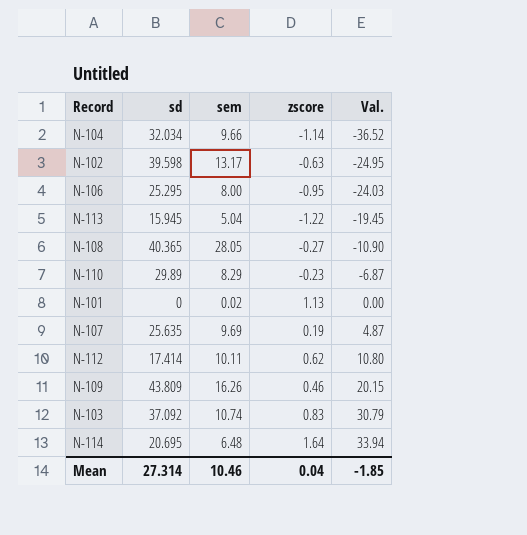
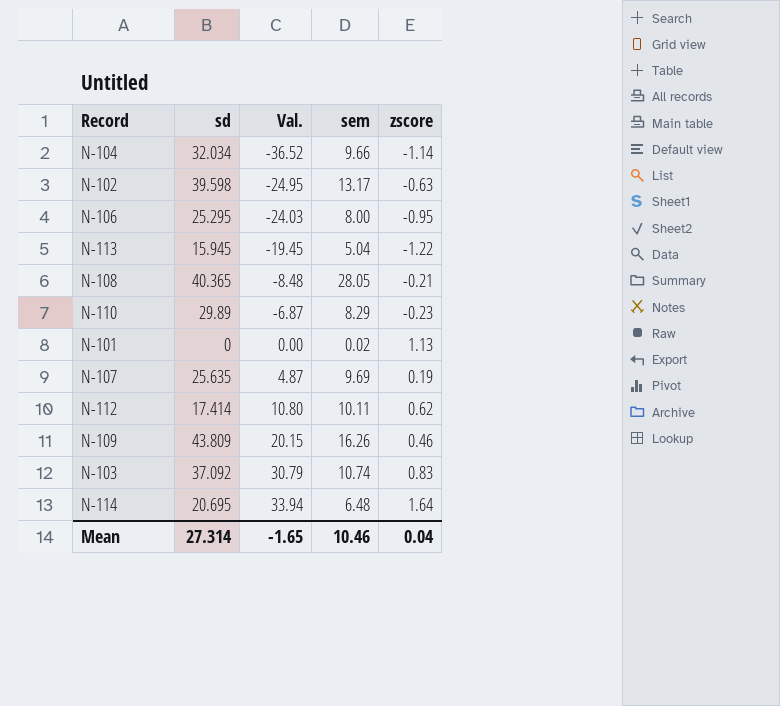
column Val. | position: 5 -> 3
N-108 | Val.: -10.90 -> -8.48
N-108 | zscore: -0.27 -> -0.21
Mean | Val.: -1.85 -> -1.65

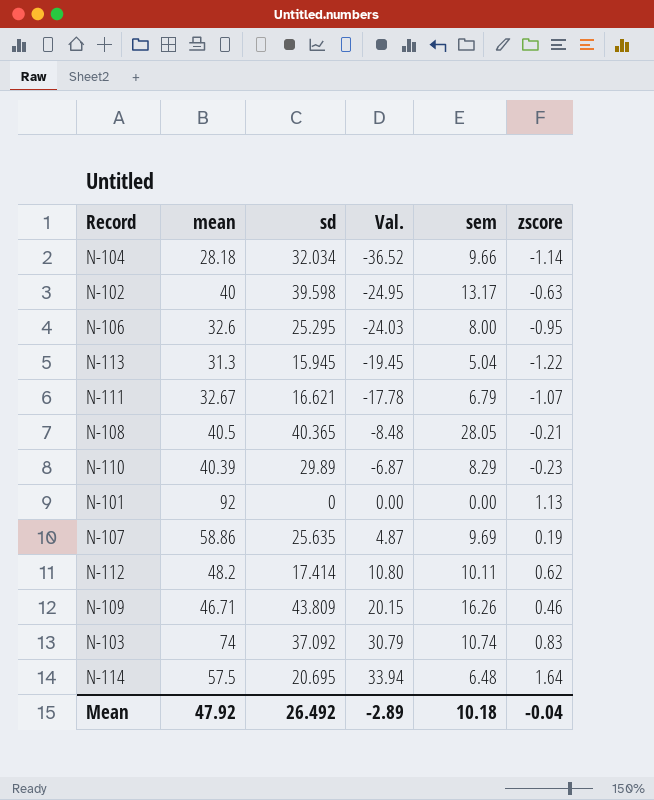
column mean | position: none -> 2
row N-111: none -> 32.67 | 16.621 | -17.78 | 6.79 | -1.07
N-101 | sem: 0.02 -> 0.00
Mean | sd: 27.314 -> 26.492
Mean | Val.: -1.65 -> -2.89
Mean | sem: 10.46 -> 10.18
Mean | zscore: 0.04 -> -0.04

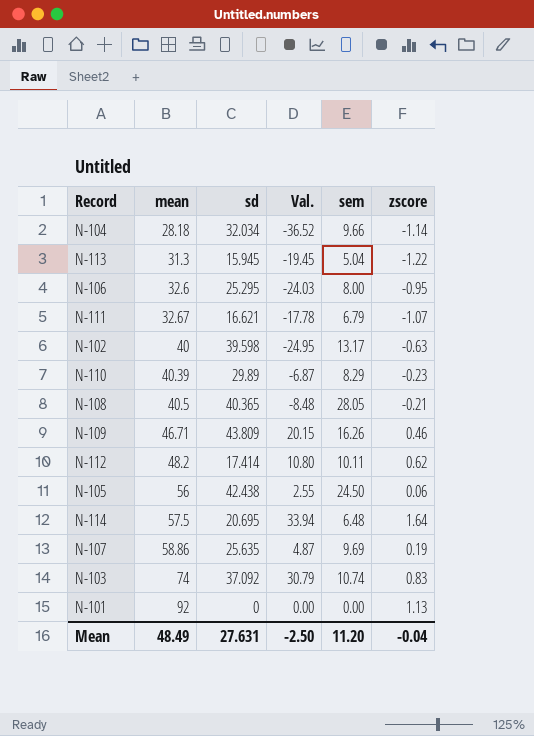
row order: Val. ascending -> mean ascending
row N-105: none -> 56 | 42.438 | 2.55 | 24.50 | 0.06
Mean | mean: 47.92 -> 48.49
Mean | sd: 26.492 -> 27.631
Mean | Val.: -2.89 -> -2.50
Mean | sem: 10.18 -> 11.20

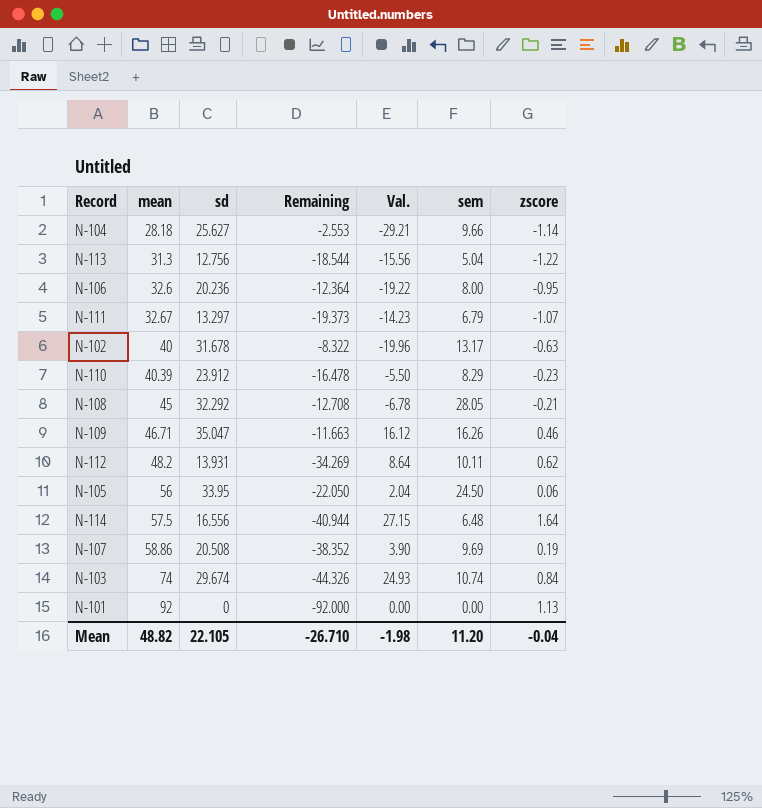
column Remaining | formula: none -> [sd] - [mean]
N-104 | sd: 32.034 -> 25.627
N-104 | Val.: -36.52 -> -29.21
N-113 | sd: 15.945 -> 12.756
N-113 | Val.: -19.45 -> -15.56
N-106 | sd: 25.295 -> 20.236
N-106 | Val.: -24.03 -> -19.22
N-111 | sd: 16.621 -> 13.297
N-111 | Val.: -17.78 -> -14.23
N-102 | sd: 39.598 -> 31.678
N-102 | Val.: -24.95 -> -19.96
N-110 | sd: 29.89 -> 23.912
N-110 | Val.: -6.87 -> -5.50
N-108 | mean: 40.5 -> 45
N-108 | sd: 40.365 -> 32.292
N-108 | Val.: -8.48 -> -6.78
N-109 | sd: 43.809 -> 35.047
N-109 | Val.: 20.15 -> 16.12
N-112 | sd: 17.414 -> 13.931
N-112 | Val.: 10.80 -> 8.64
N-105 | sd: 42.438 -> 33.95
N-105 | Val.: 2.55 -> 2.04
N-114 | sd: 20.695 -> 16.556
N-114 | Val.: 33.94 -> 27.15
N-107 | sd: 25.635 -> 20.508
N-107 | Val.: 4.87 -> 3.90
N-103 | sd: 37.092 -> 29.674
N-103 | Val.: 30.79 -> 24.93
N-103 | zscore: 0.83 -> 0.84
Mean | mean: 48.49 -> 48.82
Mean | sd: 27.631 -> 22.105
Mean | Val.: -2.50 -> -1.98

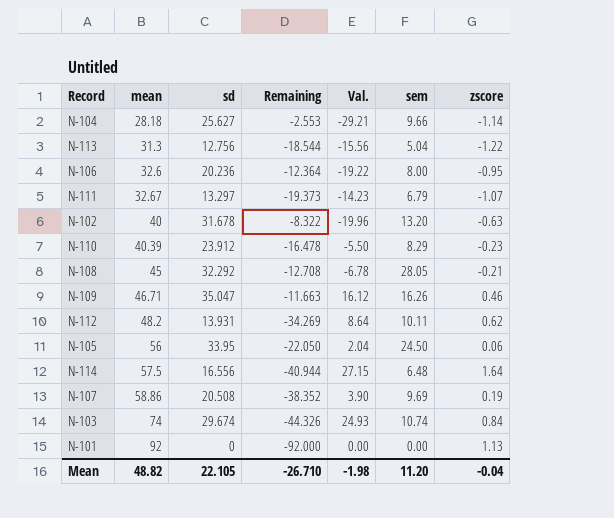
N-102 | sem: 13.17 -> 13.20

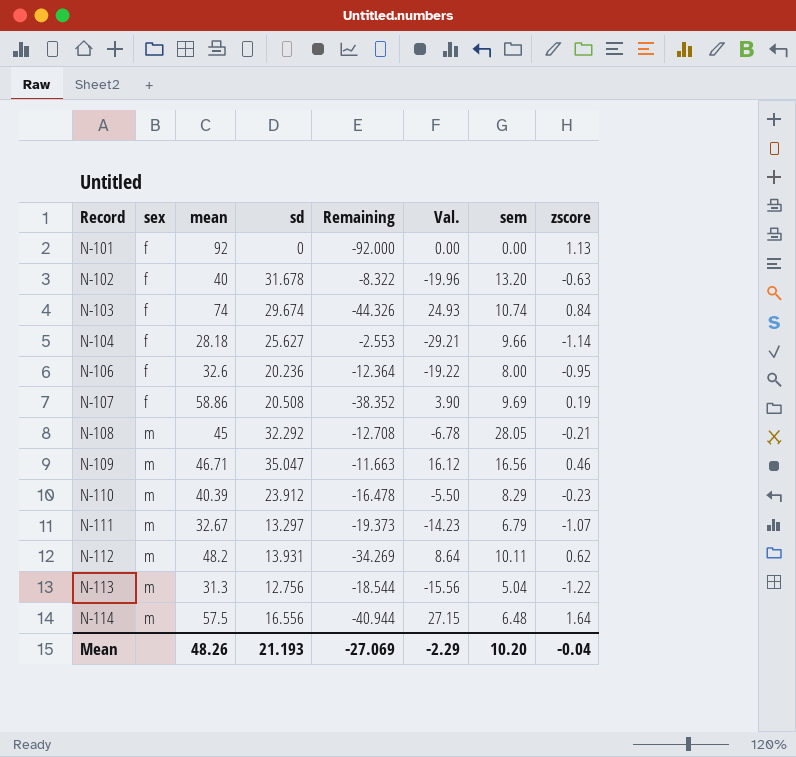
row order: mean ascending -> Record ascending
column sex | position: none -> 2
row N-105: 56 | 33.95 | -22.050 | 2.04 | 24.50 | 0.06 -> none
N-109 | sem: 16.26 -> 16.56
Mean | mean: 48.82 -> 48.26
Mean | sd: 22.105 -> 21.193
Mean | Remaining: -26.710 -> -27.069
Mean | Val.: -1.98 -> -2.29
Mean | sem: 11.20 -> 10.20

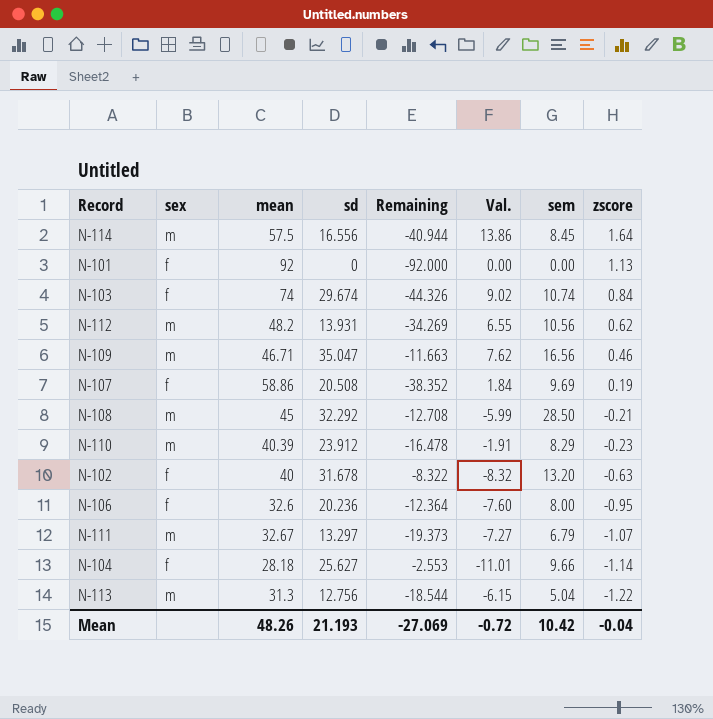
row order: Record ascending -> zscore descending
column Val. | formula: [sd] * [zscore] -> [sem] * [zscore]
N-114 | sem: 6.48 -> 8.45
N-112 | sem: 10.11 -> 10.56
N-108 | sem: 28.05 -> 28.50
Mean | Val.: -2.29 -> -0.72
Mean | sem: 10.20 -> 10.42

